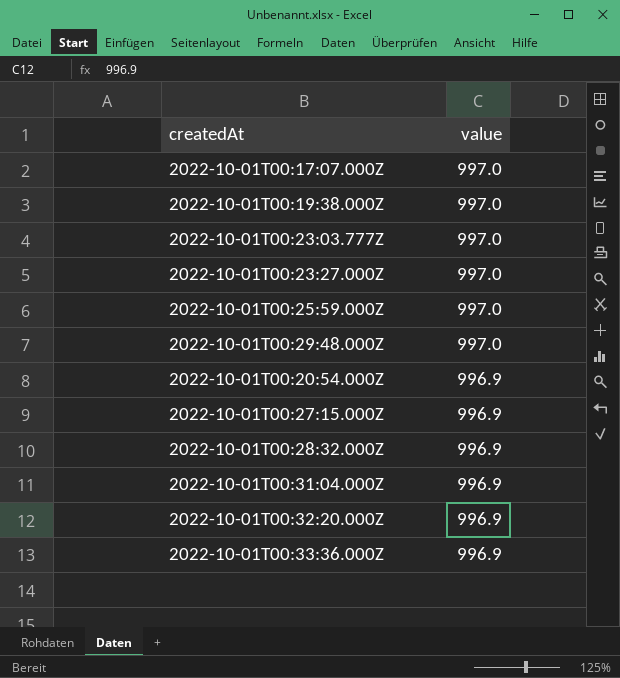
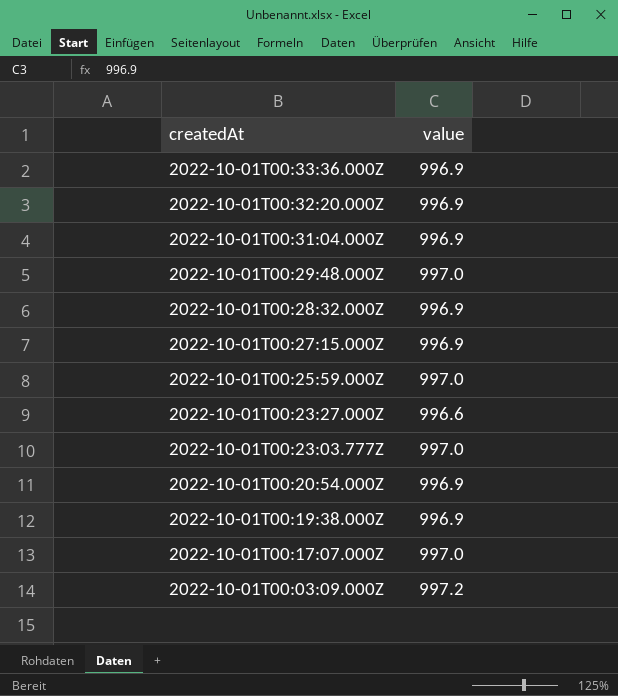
row order: value descending -> createdAt descending
2022-10-01T00:23:27.000Z | value: 997.0 -> 996.6
2022-10-01T00:19:38.000Z | value: 997.0 -> 996.9
row 2022-10-01T00:03:09.000Z: none -> 997.2

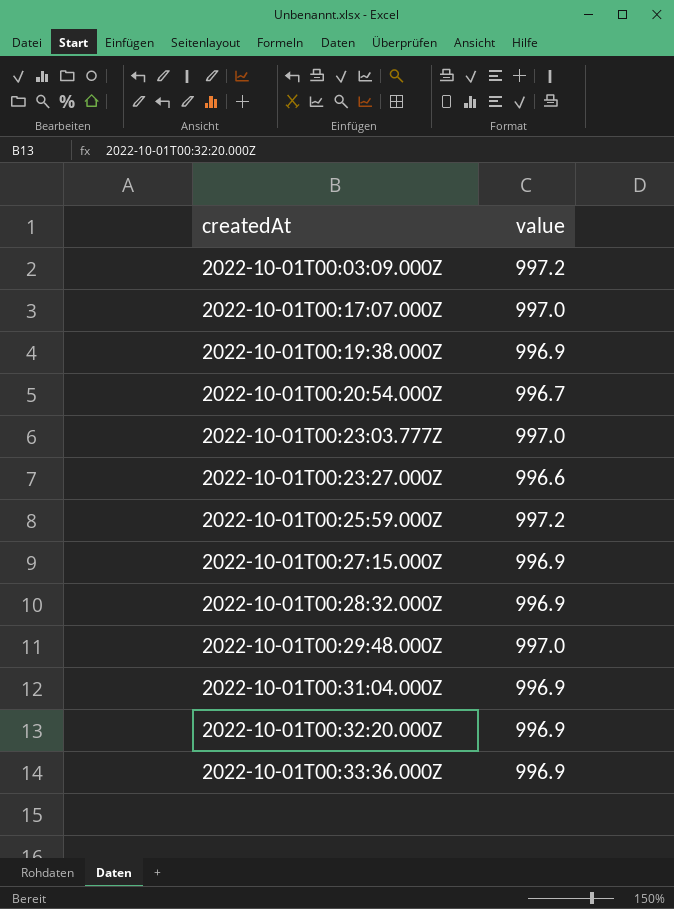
row order: createdAt descending -> createdAt ascending
2022-10-01T00:20:54.000Z | value: 996.9 -> 996.7
2022-10-01T00:25:59.000Z | value: 997.0 -> 997.2

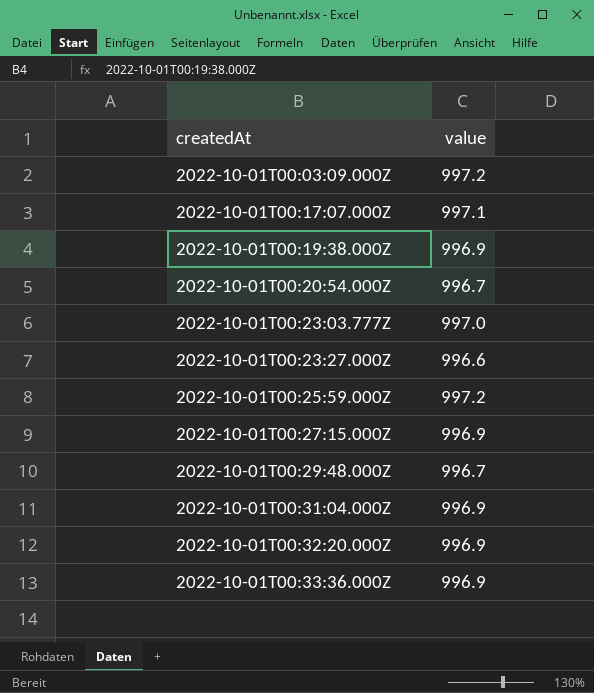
row 2022-10-01T00:28:32.000Z: 996.9 -> none
2022-10-01T00:17:07.000Z | value: 997.0 -> 997.1
2022-10-01T00:29:48.000Z | value: 997.0 -> 996.7

